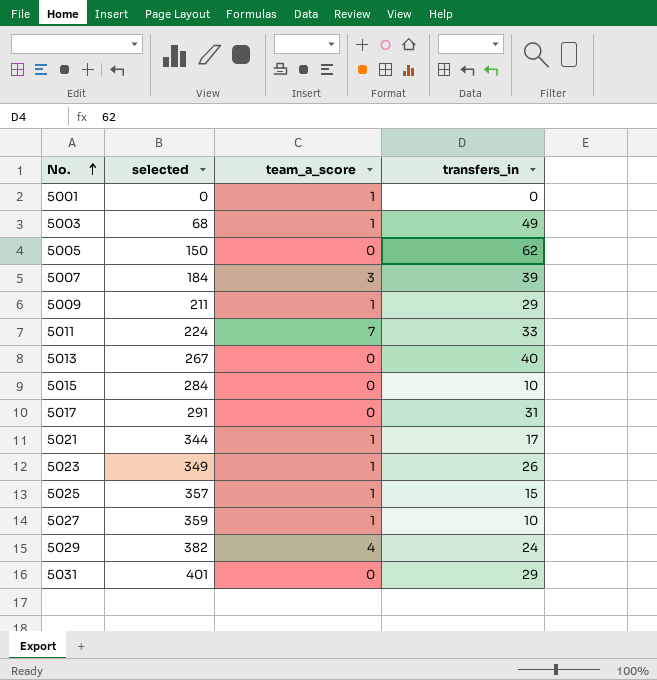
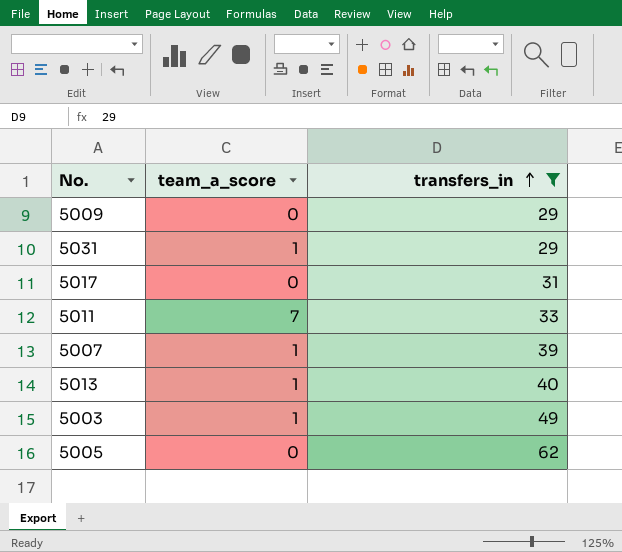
filter: none -> transfers_in >= 29
row order: No. ascending -> transfers_in ascending
column selected | position: 2 -> none
5009 | team_a_score: 1 -> 0
5031 | team_a_score: 0 -> 1
5007 | team_a_score: 3 -> 1
5013 | team_a_score: 0 -> 1

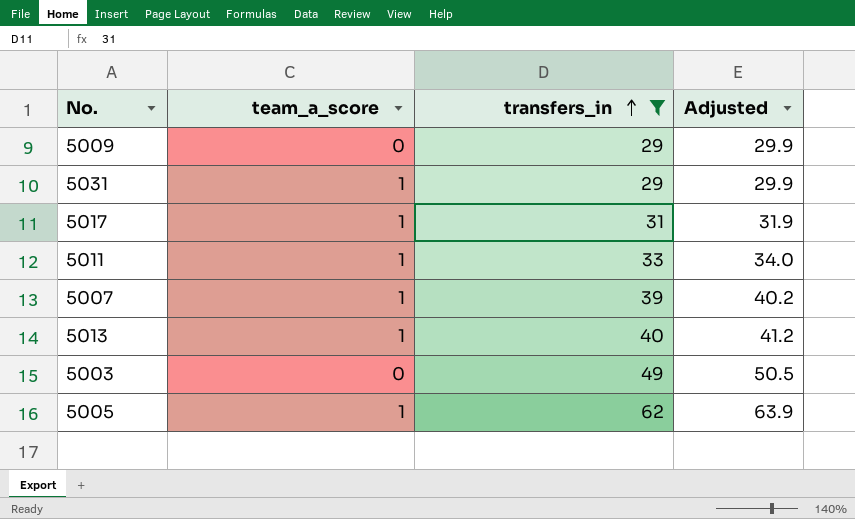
column Adjusted | formula: none -> [transfers_in] * 1.03
5017 | team_a_score: 0 -> 1
5011 | team_a_score: 7 -> 1
5003 | team_a_score: 1 -> 0
5005 | team_a_score: 0 -> 1

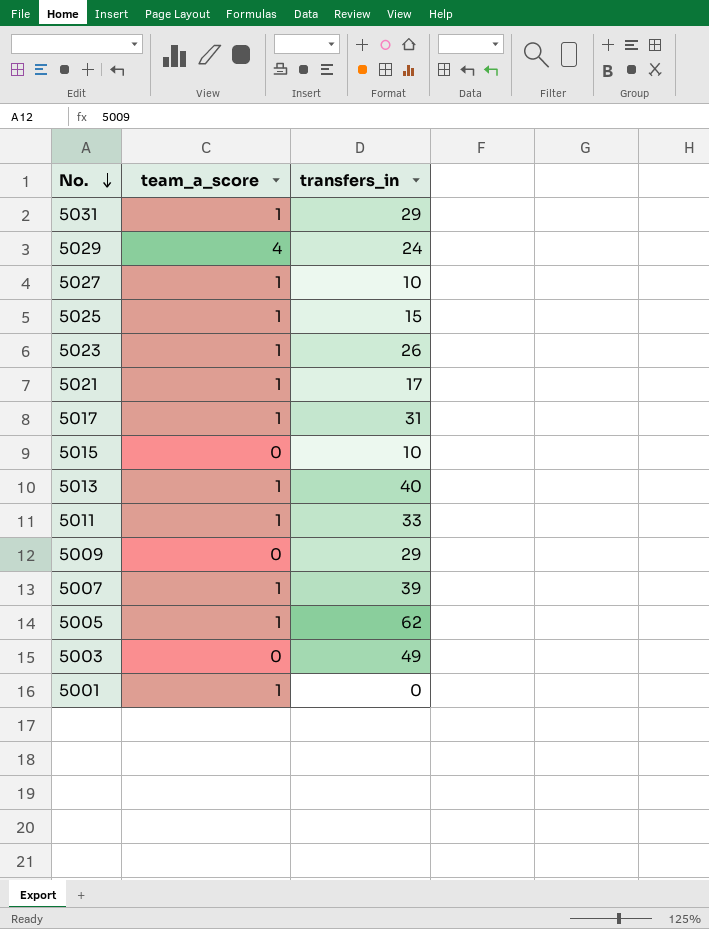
filter: transfers_in >= 29 -> none
row order: transfers_in ascending -> No. descending
column Adjusted | formula: [transfers_in] * 1.03 -> none

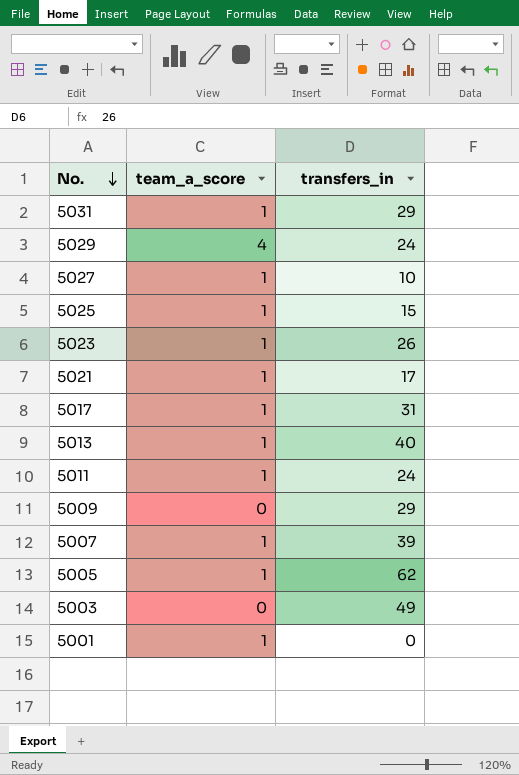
row 5015: 0 | 10 -> none
5011 | transfers_in: 33 -> 24

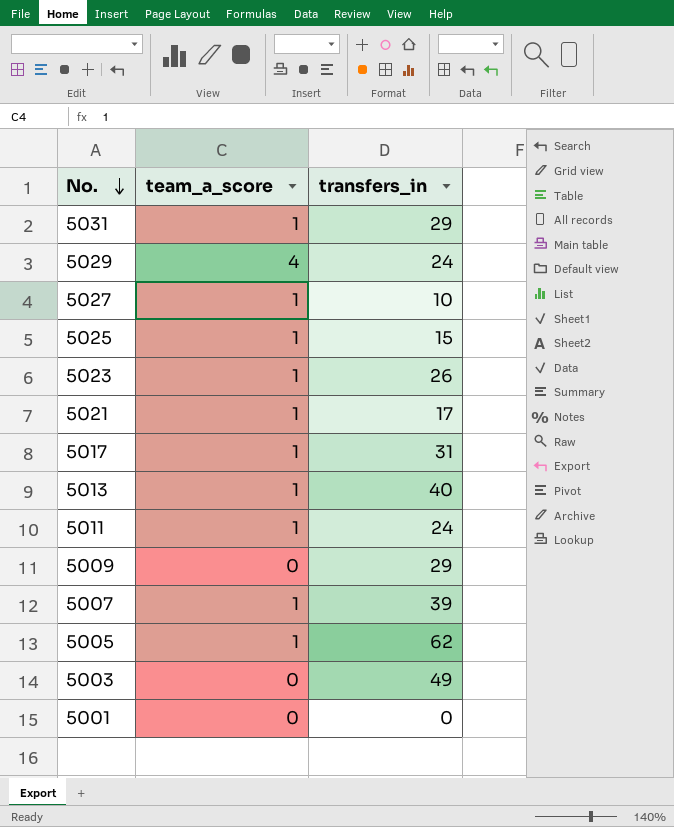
5001 | team_a_score: 1 -> 0

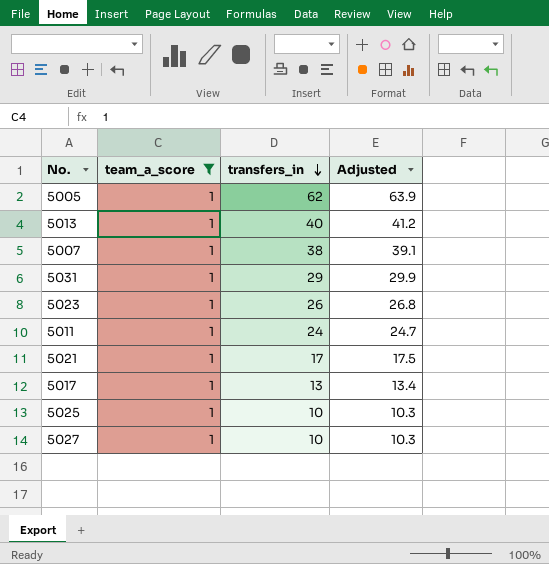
filter: none -> team_a_score = 1
row order: No. descending -> transfers_in descending
column Adjusted | formula: none -> [transfers_in] * 1.03
5007 | transfers_in: 39 -> 38
5017 | transfers_in: 31 -> 13
5025 | transfers_in: 15 -> 10

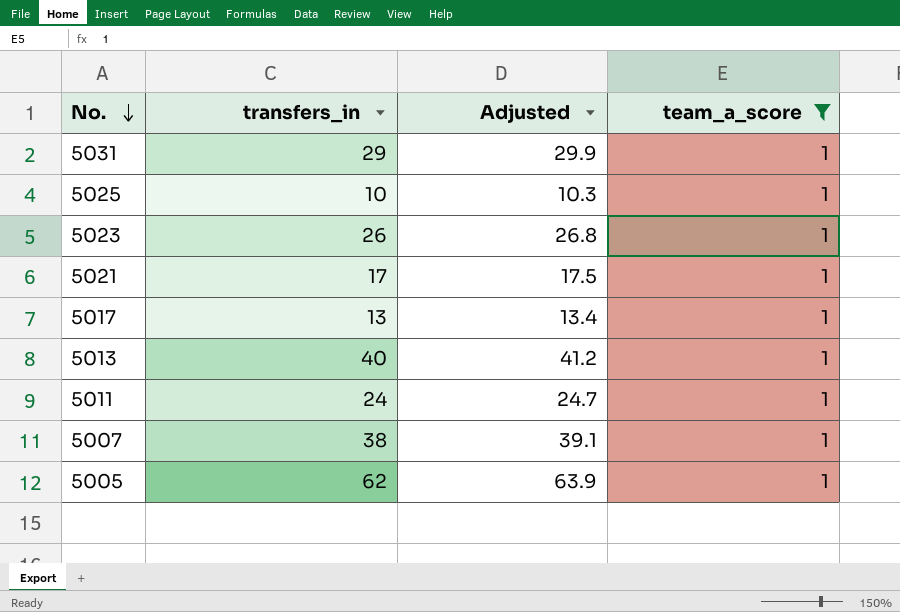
row order: transfers_in descending -> No. descending
column team_a_score | position: 2 -> 4
row 5027: 1 | 10 | 10.3 -> none

